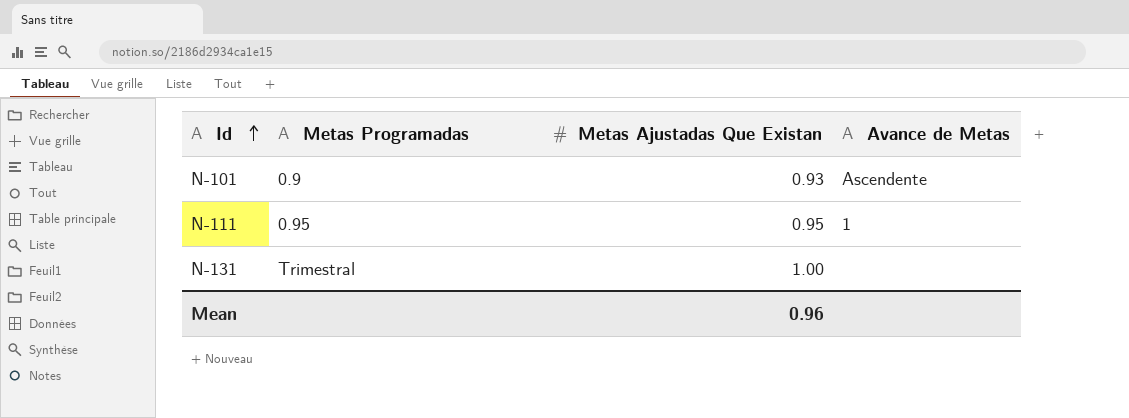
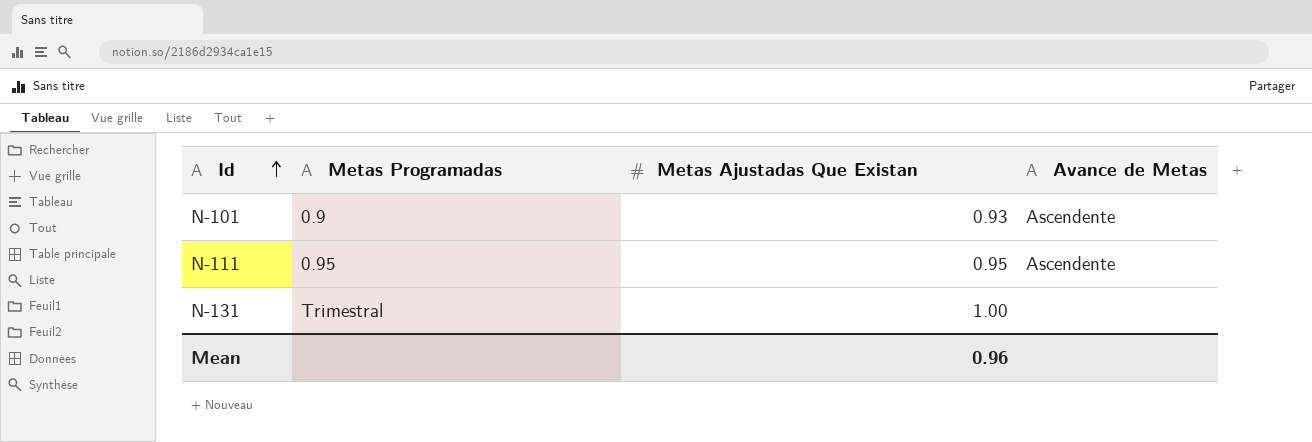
N-111 | Avance de Metas: 1 -> Ascendente

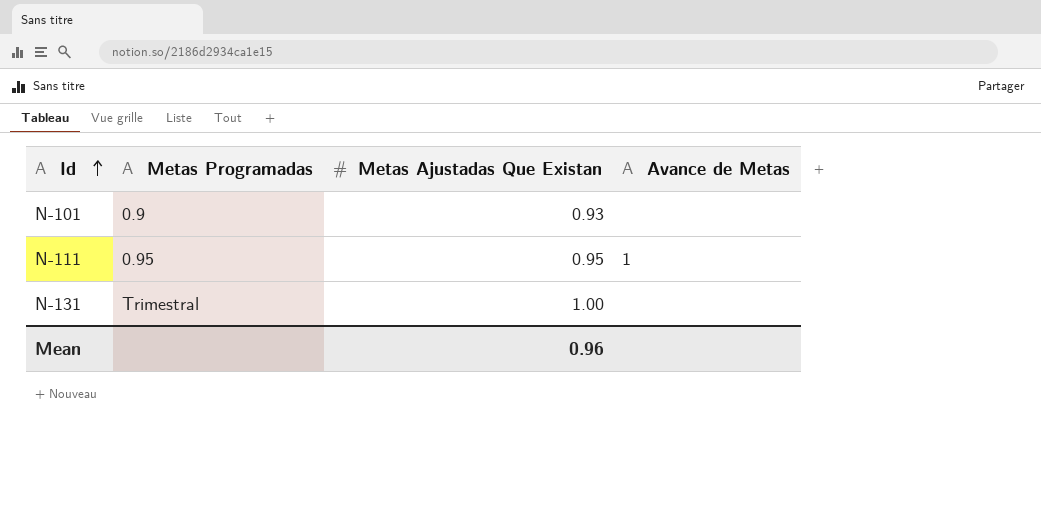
N-101 | Avance de Metas: Ascendente -> none
N-111 | Avance de Metas: Ascendente -> 1

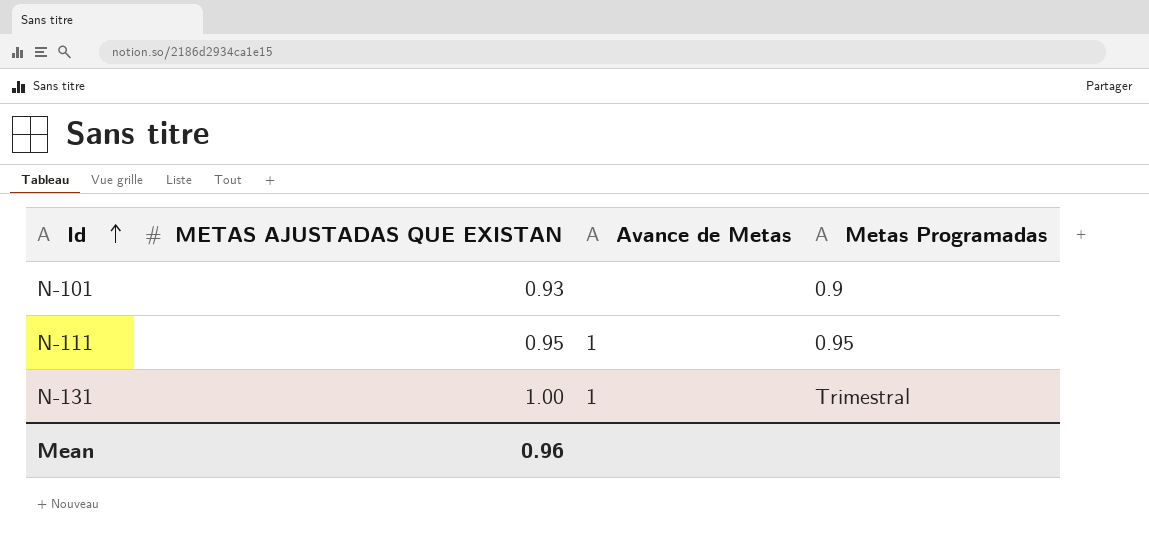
column name: Metas Ajustadas Que Existan -> METAS AJUSTADAS QUE EXISTAN
column Metas Programadas | position: 2 -> 4
N-131 | Avance de Metas: none -> 1

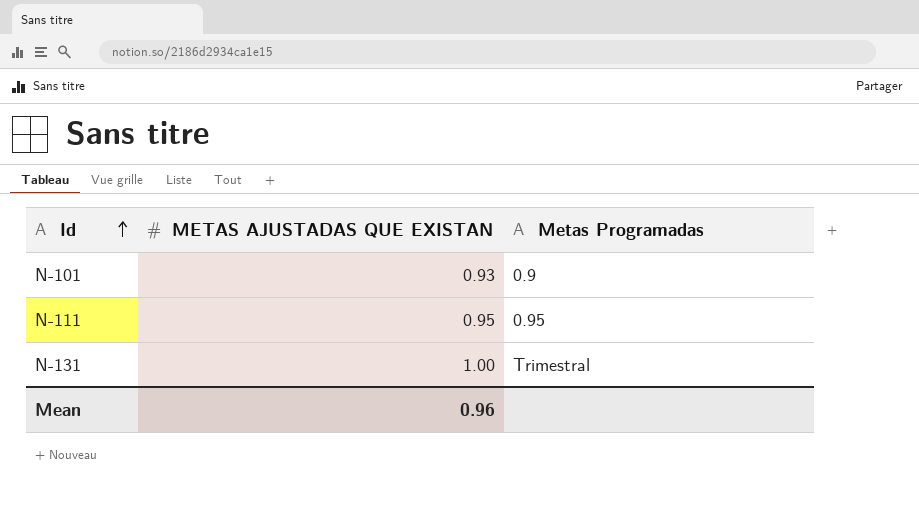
column Avance de Metas | position: 3 -> none

